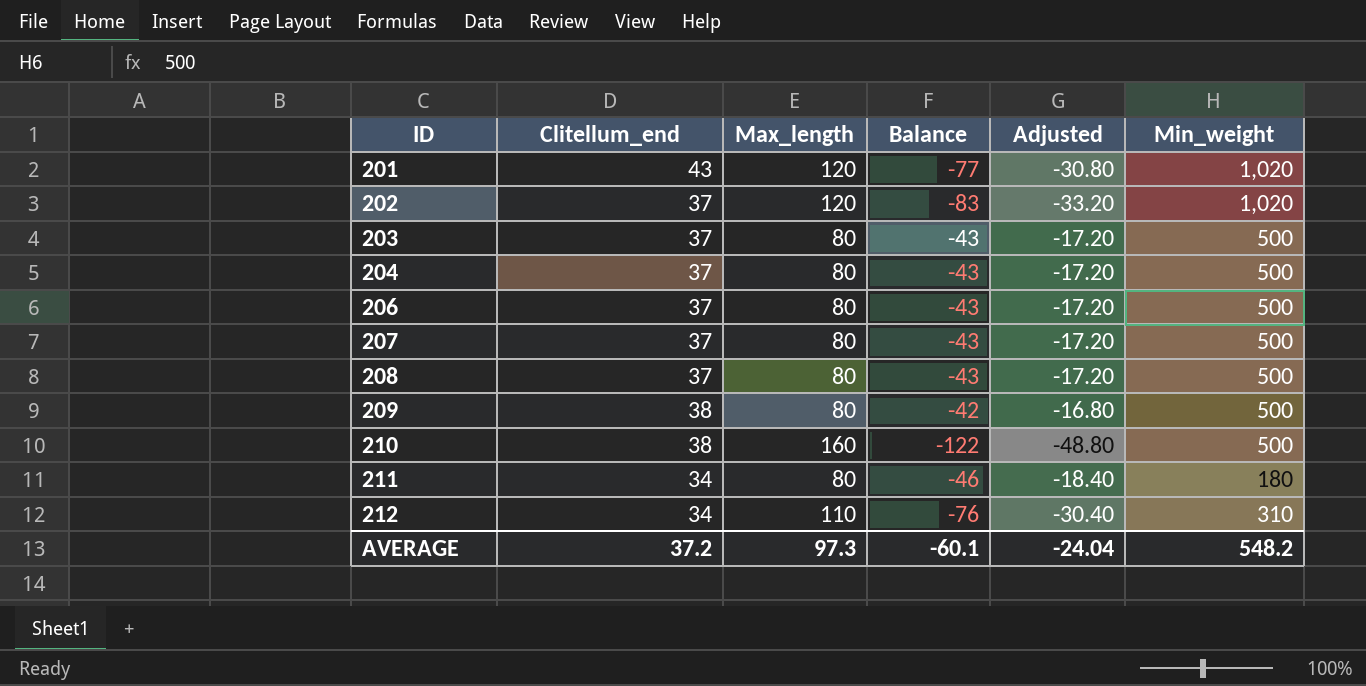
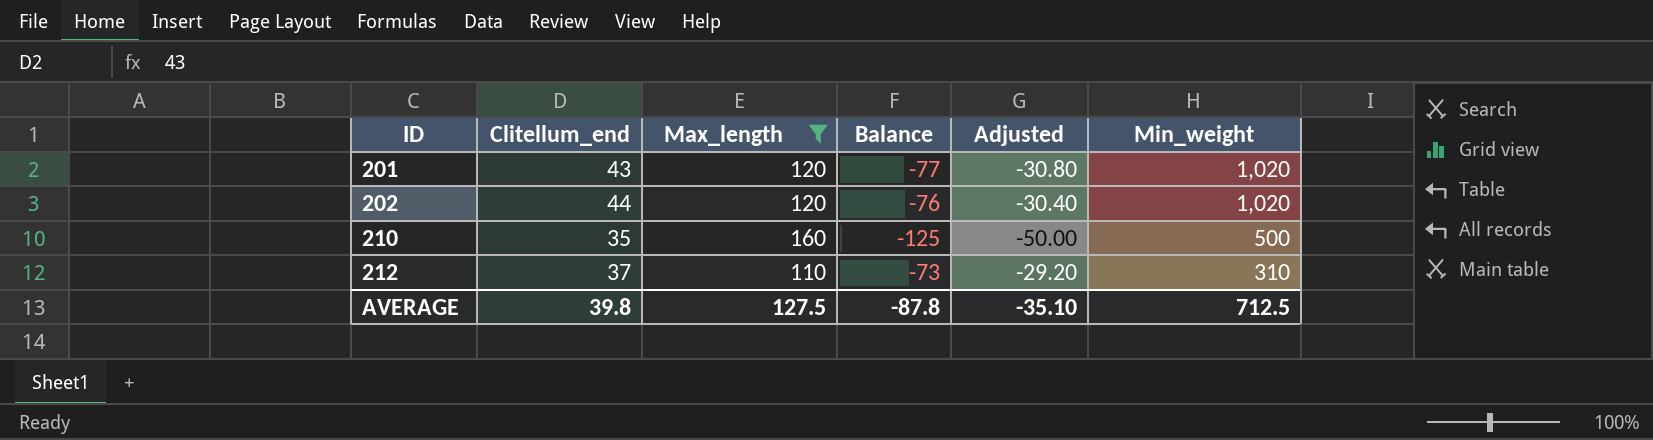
filter: none -> Max_length != 80
202 | Clitellum_end: 37 -> 44
202 | Balance: -83 -> -76
202 | Adjusted: -33.20 -> -30.40
210 | Clitellum_end: 38 -> 35
210 | Balance: -122 -> -125
210 | Adjusted: -48.80 -> -50.00
212 | Clitellum_end: 34 -> 37
212 | Balance: -76 -> -73
212 | Adjusted: -30.40 -> -29.20
AVERAGE | Clitellum_end: 37.2 -> 39.8
AVERAGE | Max_length: 97.3 -> 127.5
AVERAGE | Balance: -60.1 -> -87.8
AVERAGE | Adjusted: -24.04 -> -35.10
AVERAGE | Min_weight: 548.2 -> 712.5

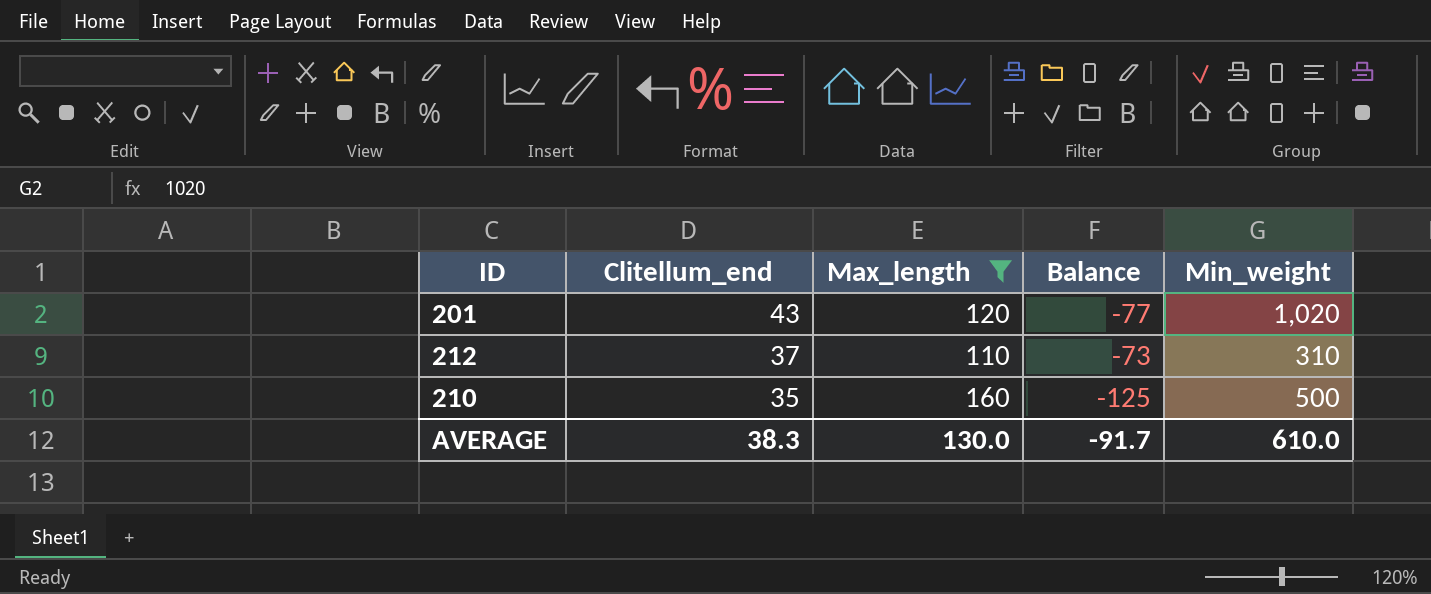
row order: ID ascending -> Clitellum_end descending
column Adjusted | formula: [Balance] * 0.4 -> none
row 202: 44 | 120 | -76 | -30.40 | 1,020 -> none
AVERAGE | Clitellum_end: 39.8 -> 38.3
AVERAGE | Max_length: 127.5 -> 130.0
AVERAGE | Balance: -87.8 -> -91.7
AVERAGE | Min_weight: 712.5 -> 610.0

